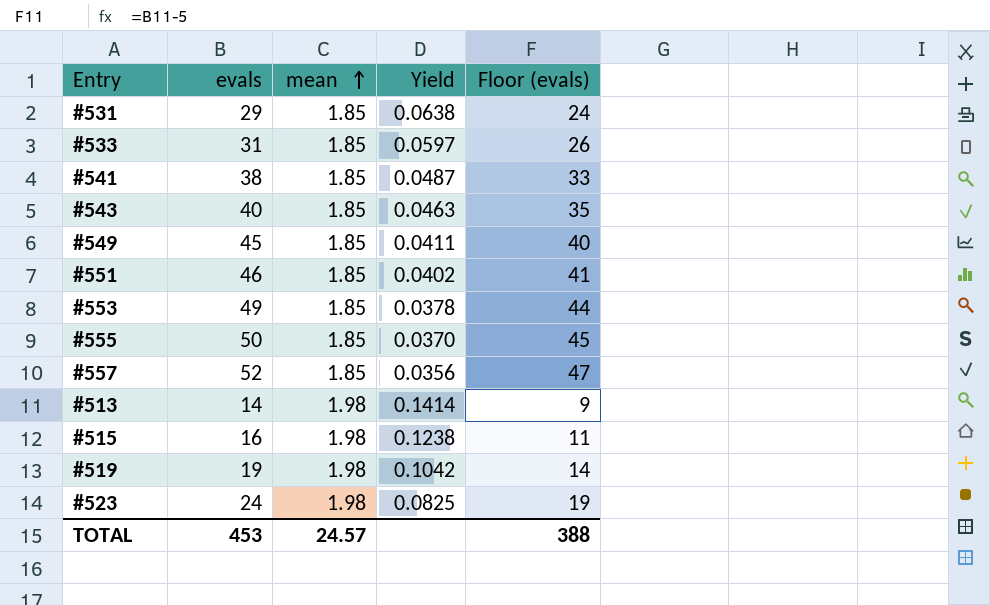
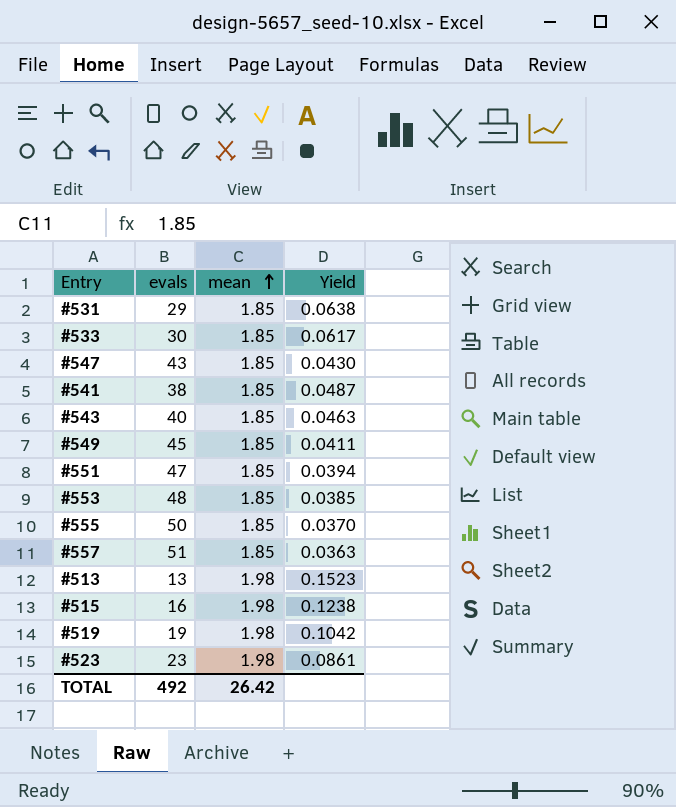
column Floor (evals) | formula: [evals] - 5 -> none
#533 | evals: 31 -> 30
#533 | Yield: 0.0597 -> 0.0617
row #547: none -> 43 | 1.85 | 0.0430
#551 | evals: 46 -> 47
#551 | Yield: 0.0402 -> 0.0394
#553 | evals: 49 -> 48
#553 | Yield: 0.0378 -> 0.0385
#557 | evals: 52 -> 51
#557 | Yield: 0.0356 -> 0.0363
#513 | evals: 14 -> 13
#513 | Yield: 0.1414 -> 0.1523
#523 | evals: 24 -> 23
#523 | Yield: 0.0825 -> 0.0861
TOTAL | evals: 453 -> 492
TOTAL | mean: 24.57 -> 26.42

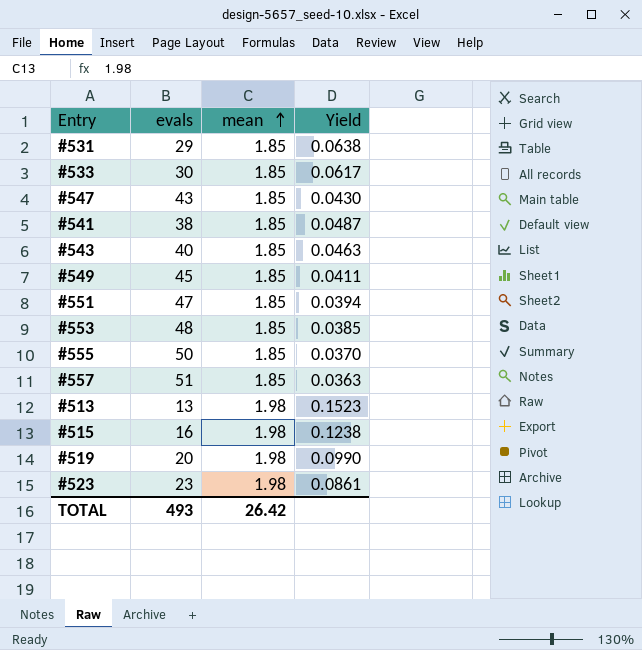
#519 | evals: 19 -> 20
#519 | Yield: 0.1042 -> 0.0990
TOTAL | evals: 492 -> 493

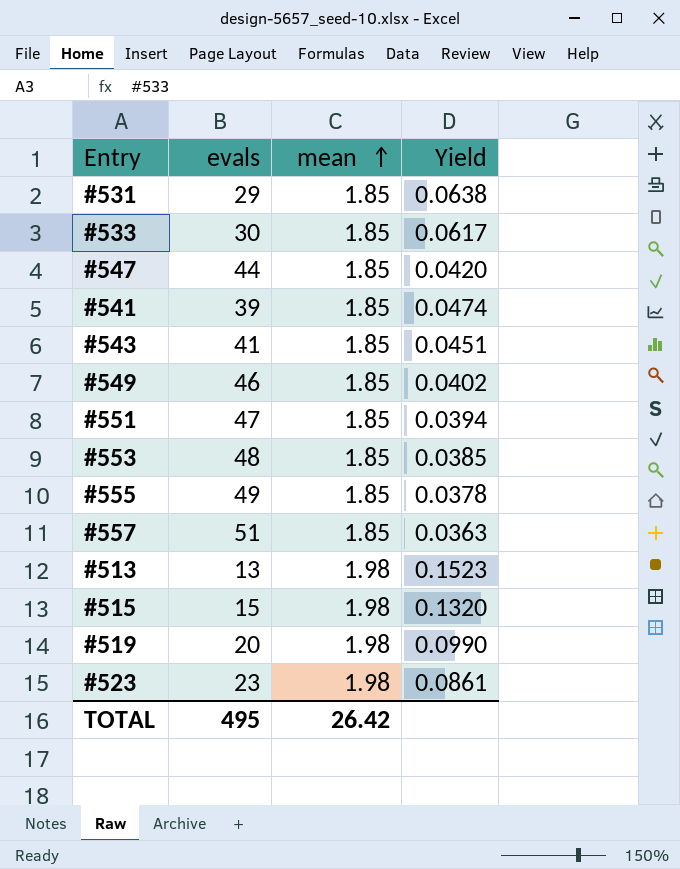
#547 | evals: 43 -> 44
#547 | Yield: 0.0430 -> 0.0420
#541 | evals: 38 -> 39
#541 | Yield: 0.0487 -> 0.0474
#543 | evals: 40 -> 41
#543 | Yield: 0.0463 -> 0.0451
#549 | evals: 45 -> 46
#549 | Yield: 0.0411 -> 0.0402
#555 | evals: 50 -> 49
#555 | Yield: 0.0370 -> 0.0378
#515 | evals: 16 -> 15
#515 | Yield: 0.1238 -> 0.1320
TOTAL | evals: 493 -> 495

